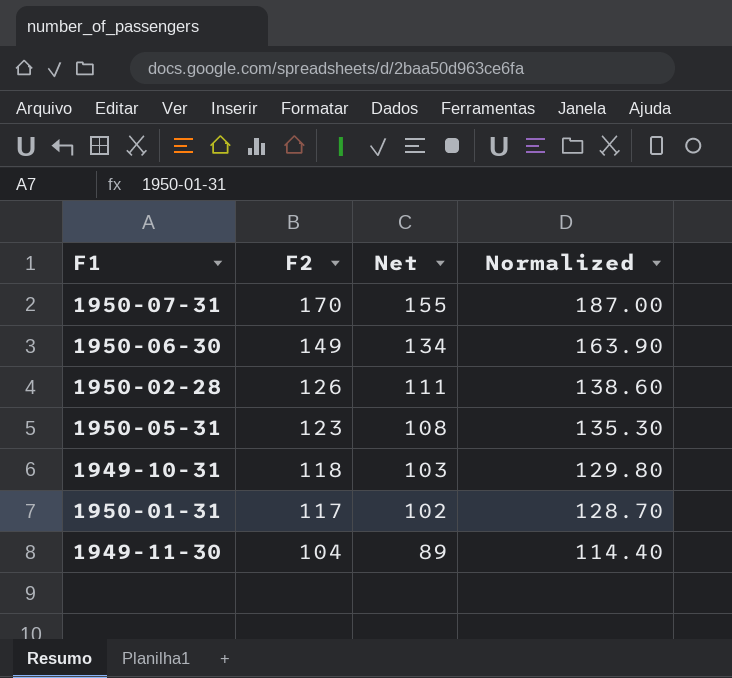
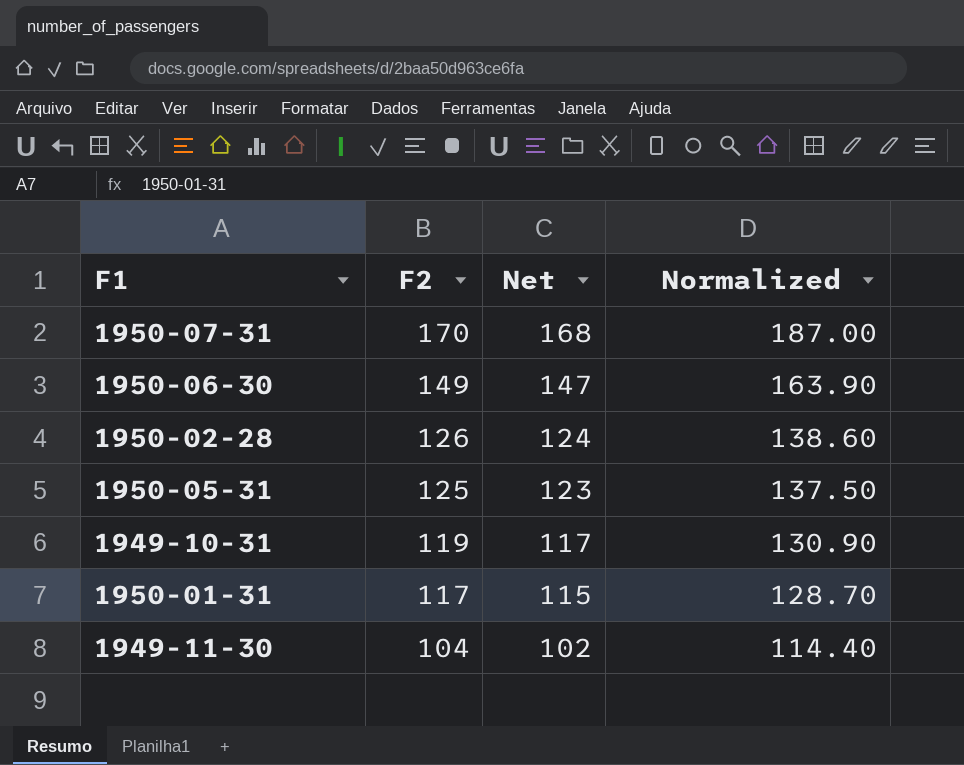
column Net | formula: [F2] - 15 -> [F2] - 2
1950-05-31 | F2: 123 -> 125
1950-05-31 | Normalized: 135.30 -> 137.50
1949-10-31 | F2: 118 -> 119
1949-10-31 | Normalized: 129.80 -> 130.90

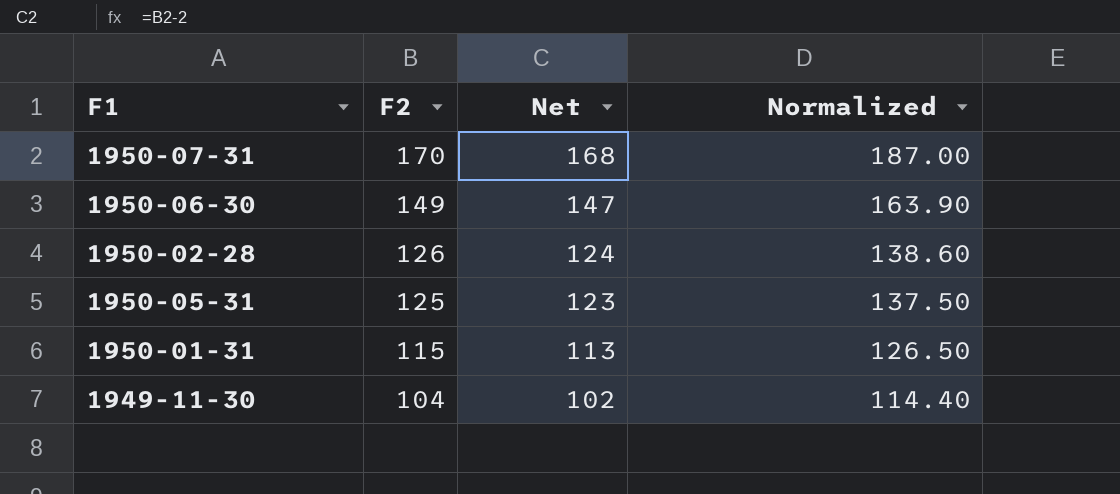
row 1949-10-31: 119 | 117 | 130.90 -> none
1950-01-31 | F2: 117 -> 115
1950-01-31 | Net: 115 -> 113
1950-01-31 | Normalized: 128.70 -> 126.50

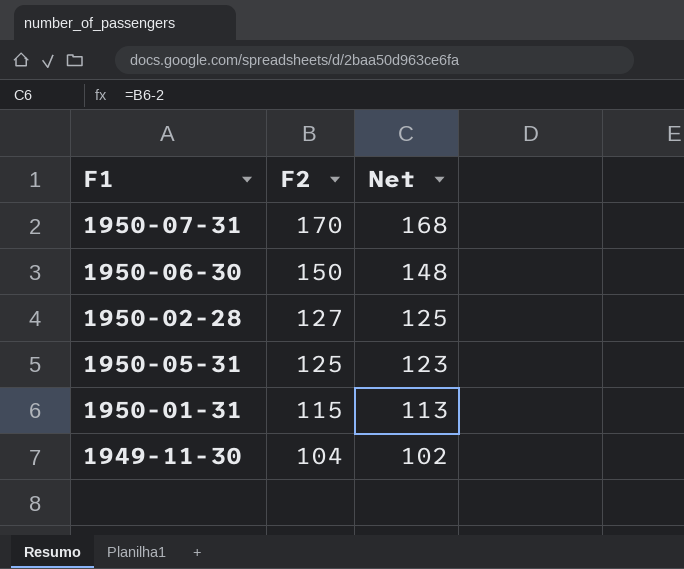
column Normalized | formula: [F2] * 1.1 -> none
1950-06-30 | F2: 149 -> 150
1950-06-30 | Net: 147 -> 148
1950-02-28 | F2: 126 -> 127
1950-02-28 | Net: 124 -> 125

